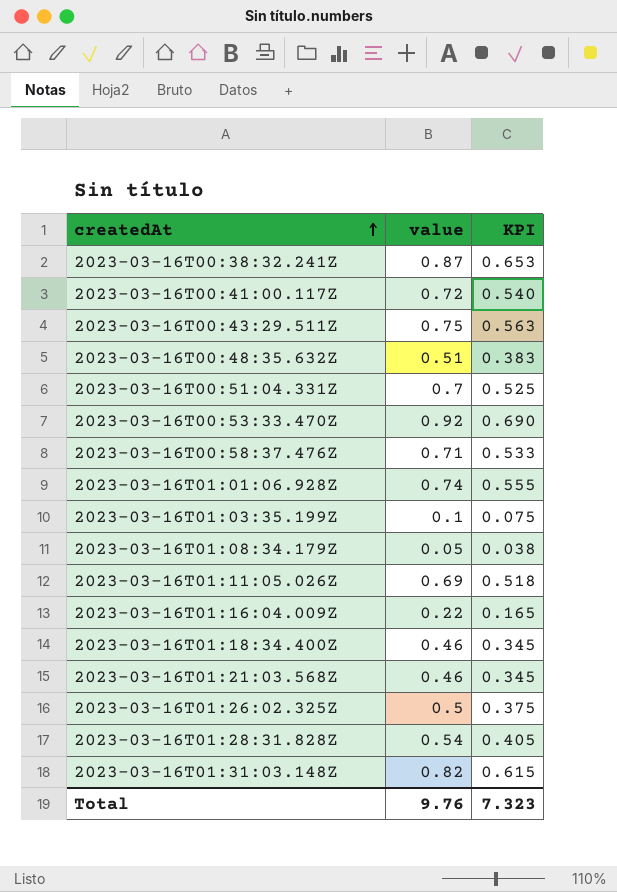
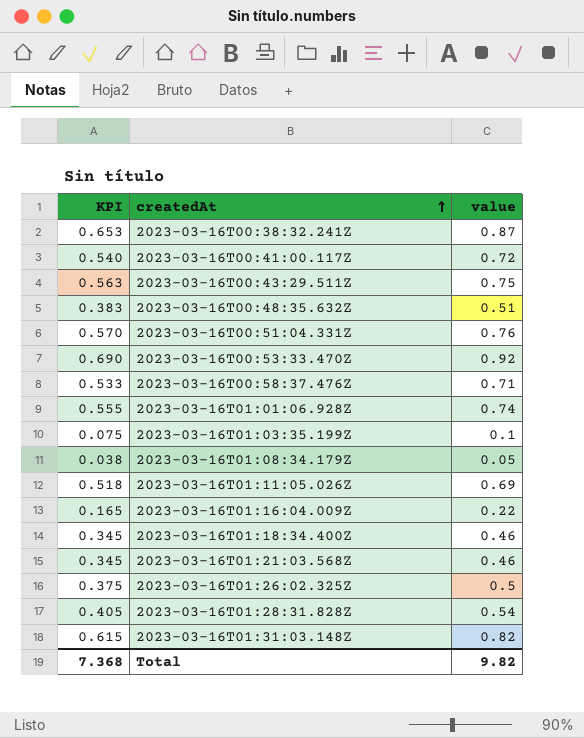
column KPI | position: 3 -> 1
2023-03-16T00:51:04.331Z | KPI: 0.525 -> 0.570
2023-03-16T00:51:04.331Z | value: 0.7 -> 0.76
Total | KPI: 7.323 -> 7.368
Total | value: 9.76 -> 9.82

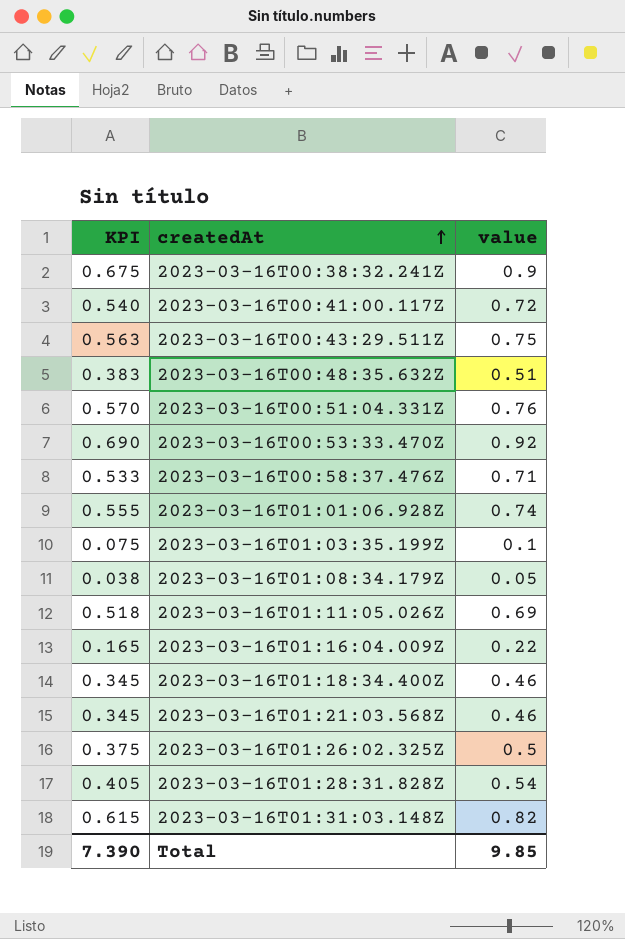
2023-03-16T00:38:32.241Z | KPI: 0.653 -> 0.675
2023-03-16T00:38:32.241Z | value: 0.87 -> 0.9
Total | KPI: 7.368 -> 7.390
Total | value: 9.82 -> 9.85

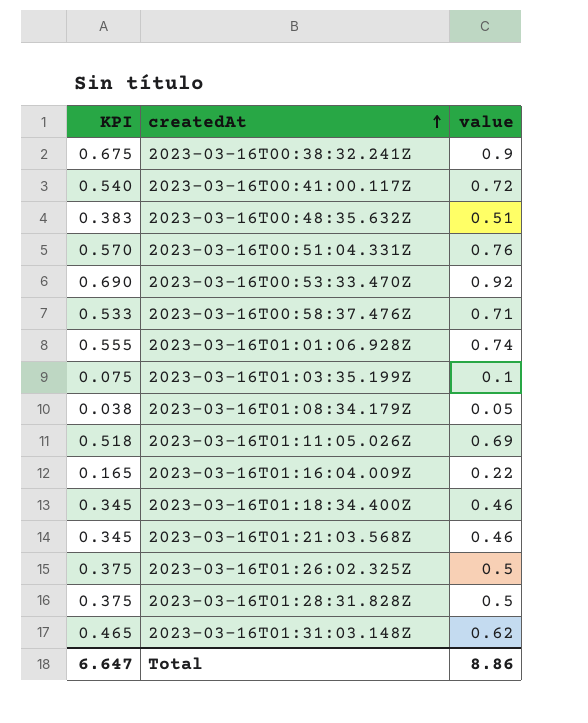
row 2023-03-16T00:43:29.511Z: 0.563 | 0.75 -> none
2023-03-16T01:28:31.828Z | KPI: 0.405 -> 0.375
2023-03-16T01:28:31.828Z | value: 0.54 -> 0.5
2023-03-16T01:31:03.148Z | KPI: 0.615 -> 0.465
2023-03-16T01:31:03.148Z | value: 0.82 -> 0.62
Total | KPI: 7.390 -> 6.647
Total | value: 9.85 -> 8.86

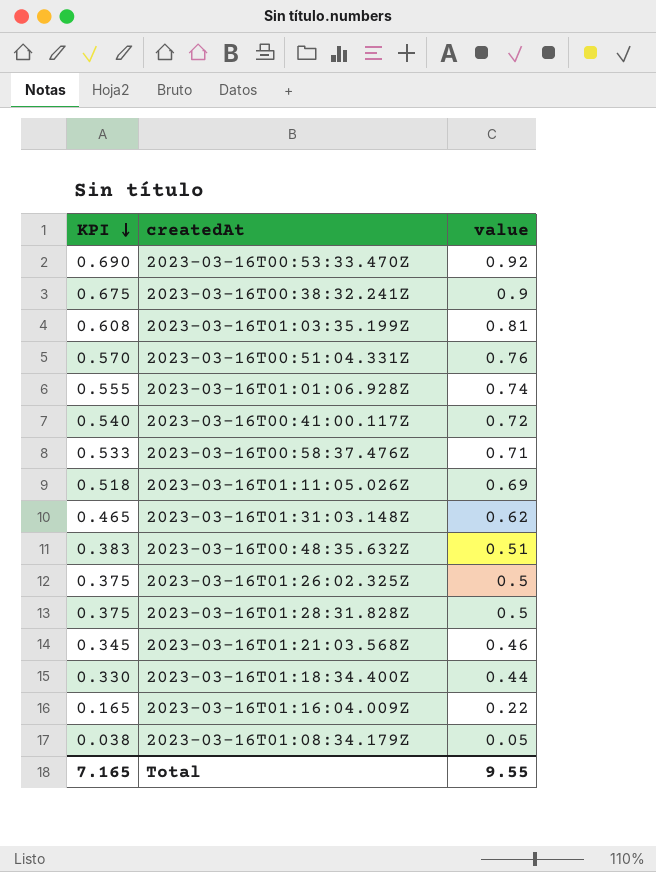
row order: createdAt ascending -> KPI descending
2023-03-16T01:03:35.199Z | KPI: 0.075 -> 0.608
2023-03-16T01:03:35.199Z | value: 0.1 -> 0.81
2023-03-16T01:18:34.400Z | KPI: 0.345 -> 0.330
2023-03-16T01:18:34.400Z | value: 0.46 -> 0.44
Total | KPI: 6.647 -> 7.165
Total | value: 8.86 -> 9.55

